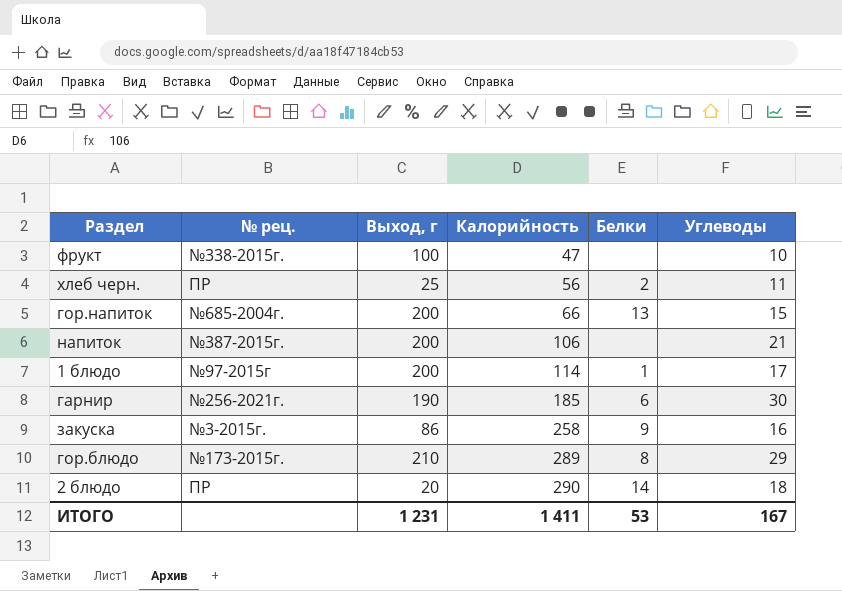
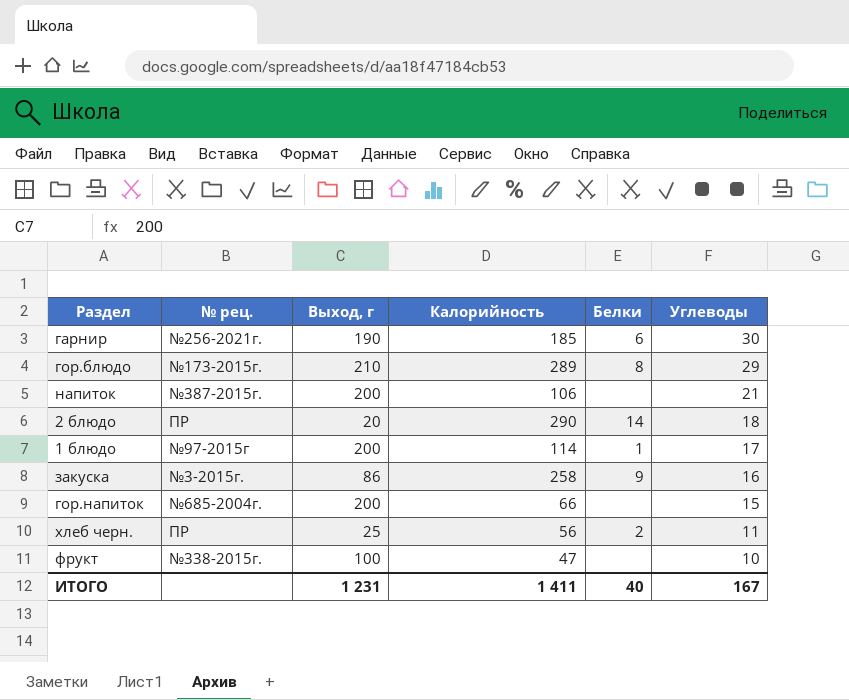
row order: Калорийность ascending -> Углеводы descending
гор.напиток | Белки: 13 -> none
ИТОГО | Белки: 53 -> 40

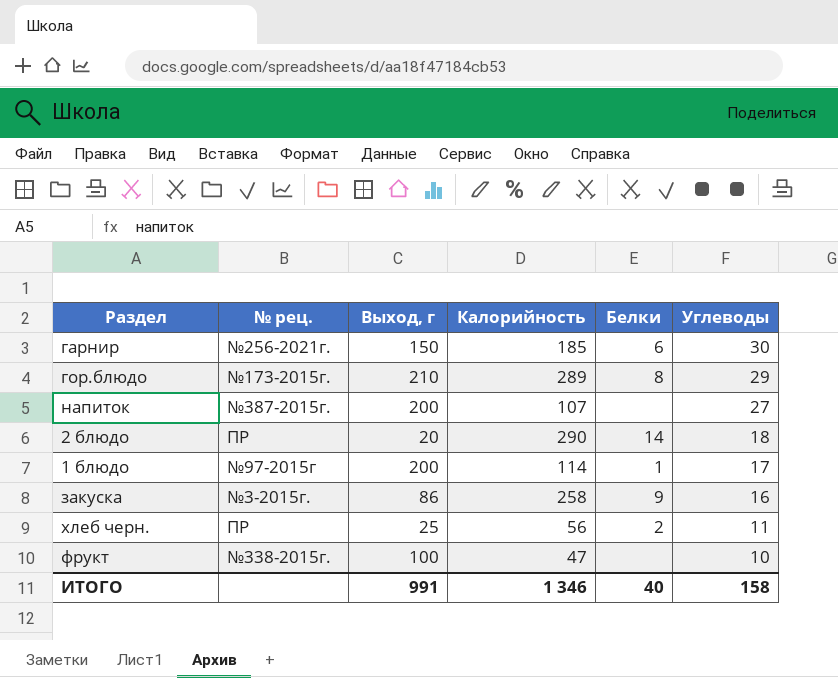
row гор.напиток: №685-2004г. | 200 | 66 | none | 15 -> none
гарнир | Выход, г: 190 -> 150
напиток | Калорийность: 106 -> 107
напиток | Углеводы: 21 -> 27
ИТОГО | Выход, г: 1 231 -> 991
ИТОГО | Калорийность: 1 411 -> 1 346
ИТОГО | Углеводы: 167 -> 158

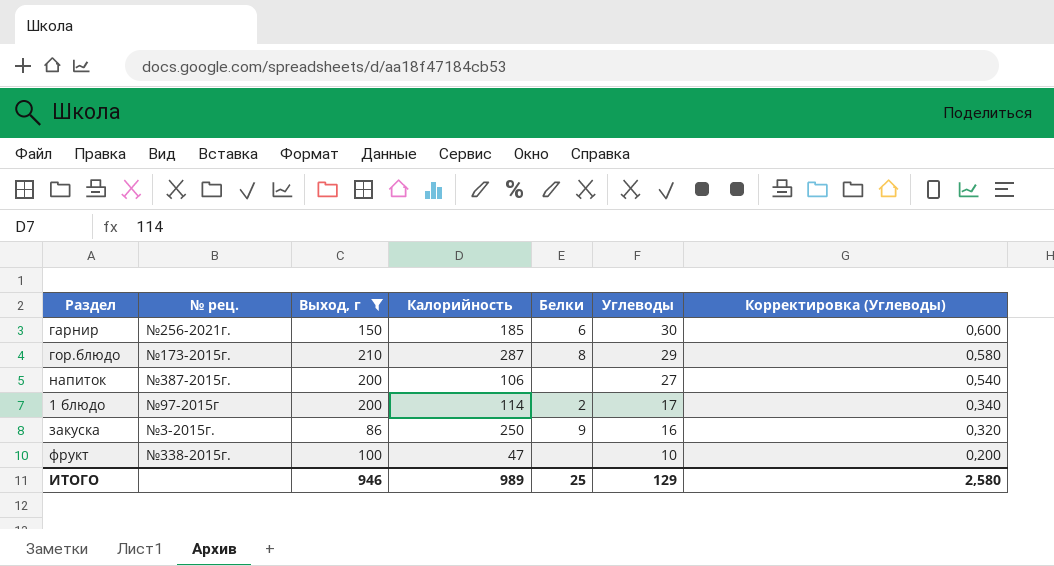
filter: none -> Выход, г >= 86
column Корректировка (Углеводы) | formula: none -> [Углеводы] * 0,02
гор.блюдо | Калорийность: 289 -> 287
напиток | Калорийность: 107 -> 106
1 блюдо | Белки: 1 -> 2
закуска | Калорийность: 258 -> 250
ИТОГО | Выход, г: 991 -> 946
ИТОГО | Калорийность: 1 346 -> 989
ИТОГО | Белки: 40 -> 25
ИТОГО | Углеводы: 158 -> 129

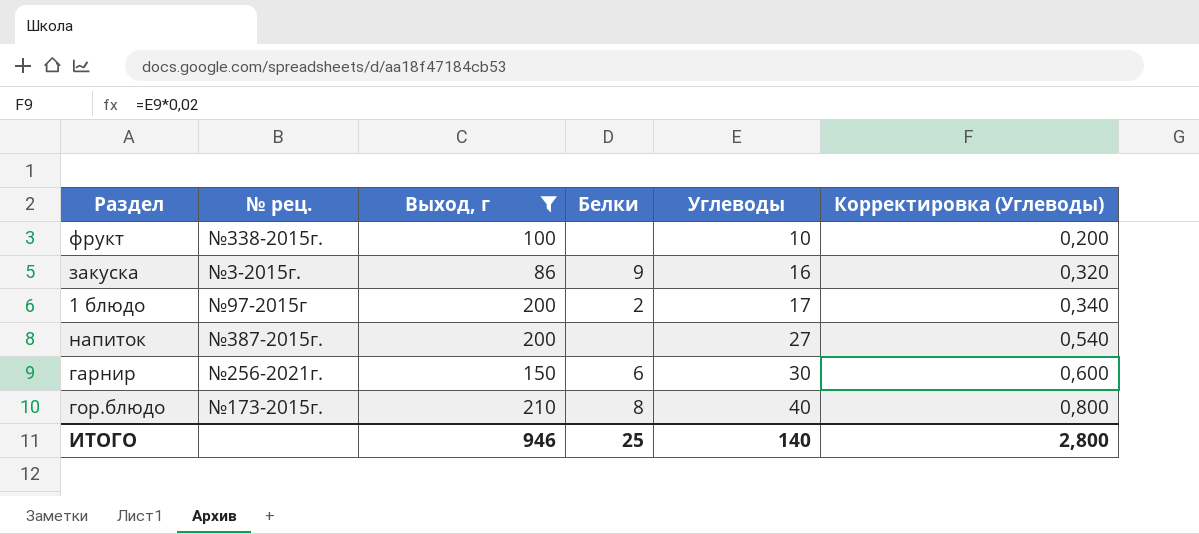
row order: Углеводы descending -> Углеводы ascending
column Калорийность | position: 4 -> none
гор.блюдо | Углеводы: 29 -> 40
гор.блюдо | Корректировка (Углеводы): 0,580 -> 0,800
ИТОГО | Углеводы: 129 -> 140
ИТОГО | Корректировка (Углеводы): 2,580 -> 2,800

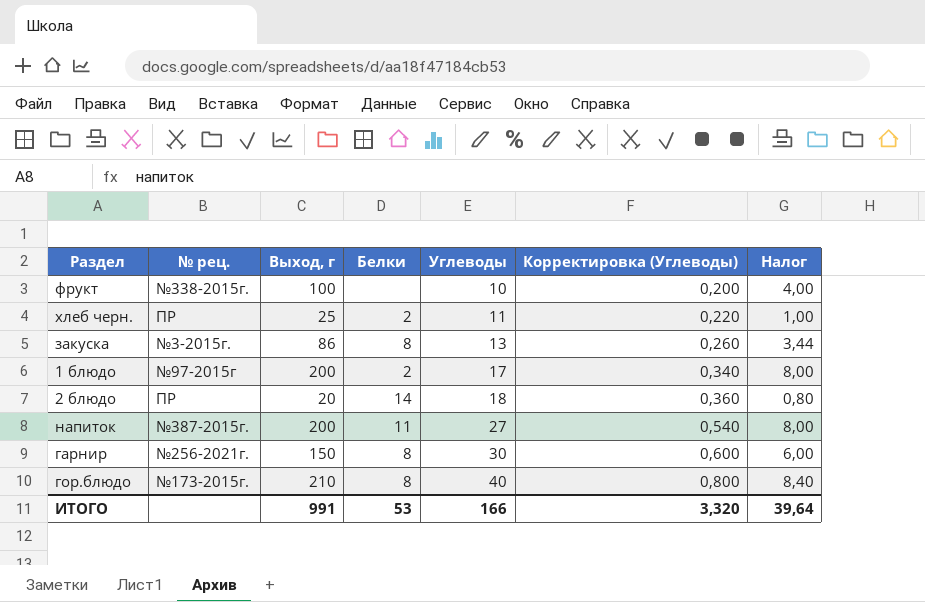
filter: Выход, г >= 86 -> none
column Налог | formula: none -> [Выход, г] * 0,04
закуска | Белки: 9 -> 8
закуска | Углеводы: 16 -> 13
закуска | Корректировка (Углеводы): 0,320 -> 0,260
напиток | Белки: none -> 11
гарнир | Белки: 6 -> 8
ИТОГО | Выход, г: 946 -> 991
ИТОГО | Белки: 25 -> 53
ИТОГО | Углеводы: 140 -> 166
ИТОГО | Корректировка (Углеводы): 2,800 -> 3,320

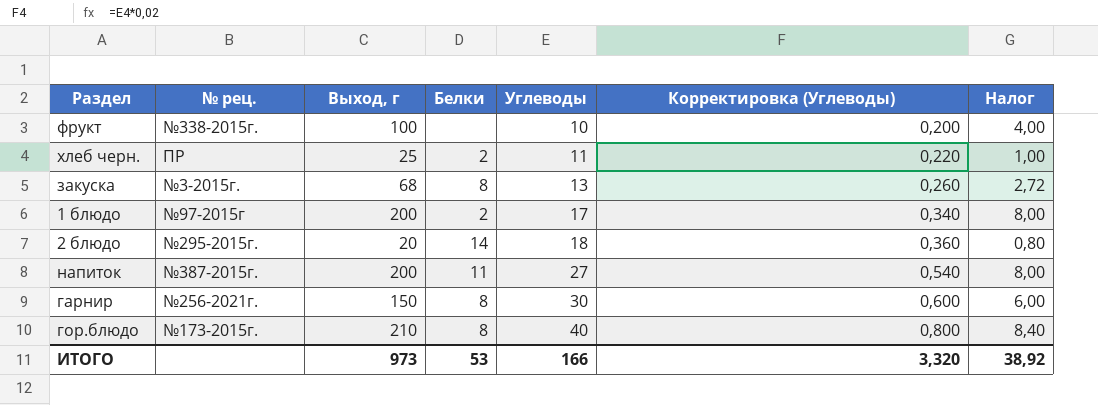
закуска | Выход, г: 86 -> 68
закуска | Налог: 3,44 -> 2,72
2 блюдо | № рец.: ПР -> №295-2015г.
ИТОГО | Выход, г: 991 -> 973
ИТОГО | Налог: 39,64 -> 38,92

